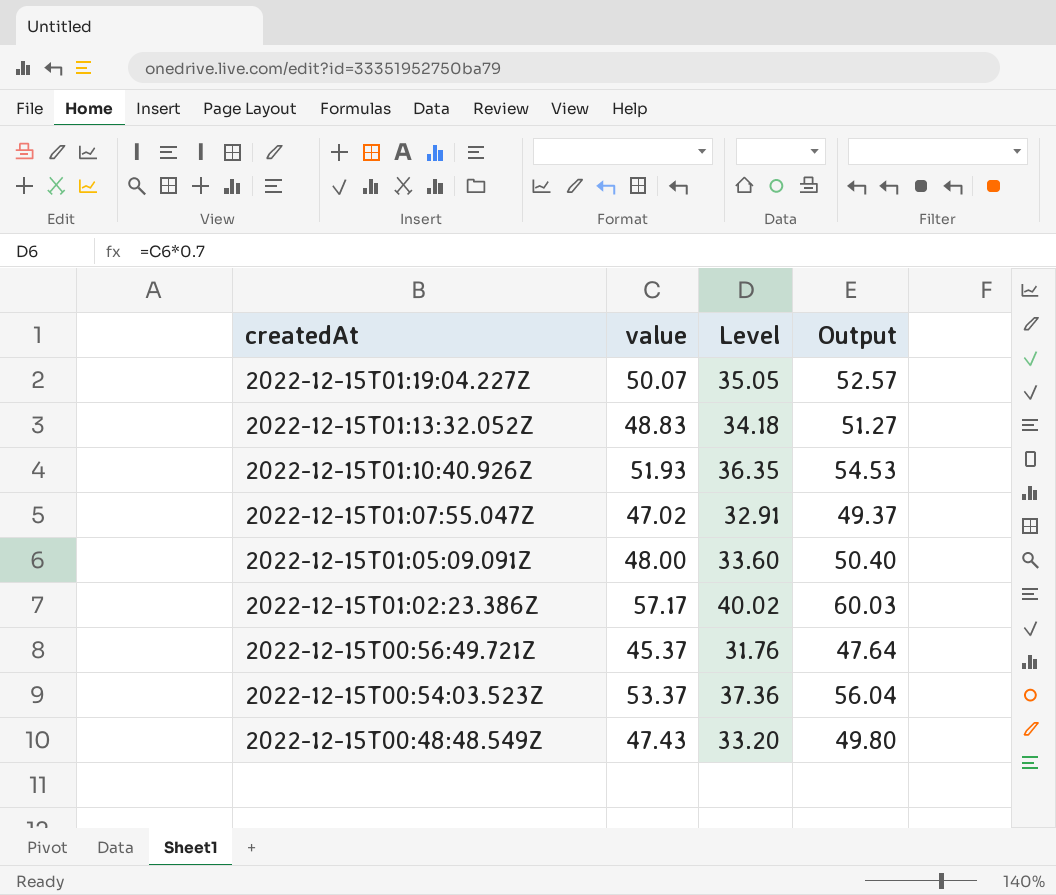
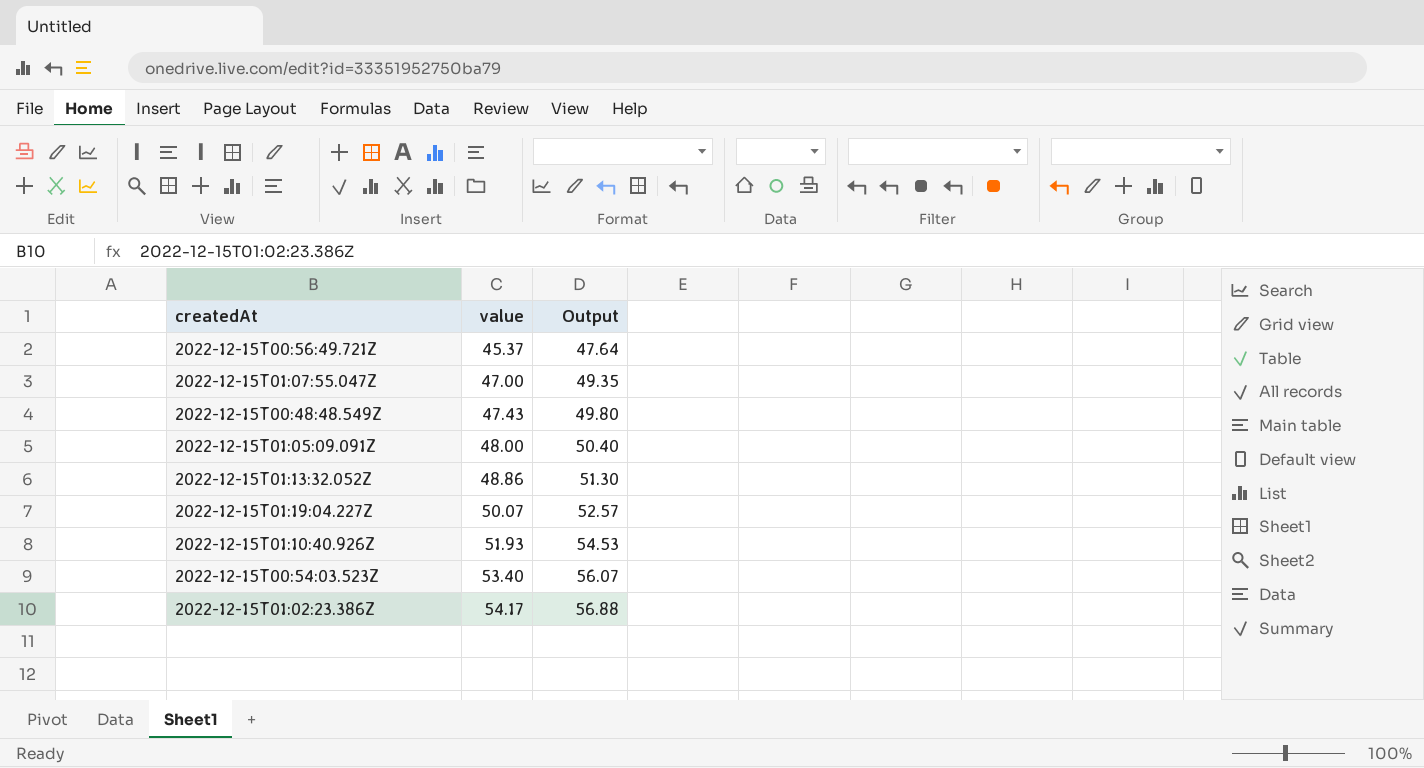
row order: createdAt descending -> value ascending
column Level | formula: [value] * 0.7 -> none
2022-12-15T01:07:55.047Z | value: 47.02 -> 47.00
2022-12-15T01:07:55.047Z | Output: 49.37 -> 49.35
2022-12-15T01:13:32.052Z | value: 48.83 -> 48.86
2022-12-15T01:13:32.052Z | Output: 51.27 -> 51.30
2022-12-15T00:54:03.523Z | value: 53.37 -> 53.40
2022-12-15T00:54:03.523Z | Output: 56.04 -> 56.07
2022-12-15T01:02:23.386Z | value: 57.17 -> 54.17
2022-12-15T01:02:23.386Z | Output: 60.03 -> 56.88

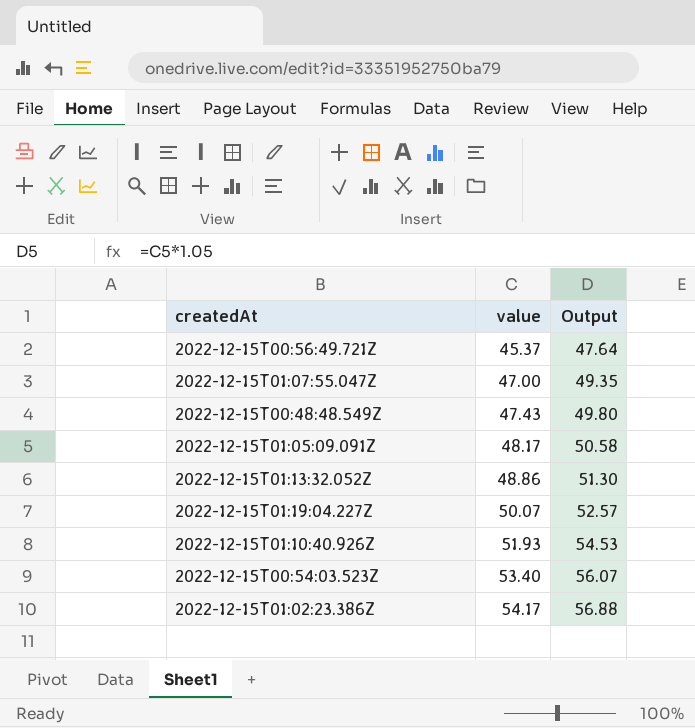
2022-12-15T01:05:09.091Z | value: 48.00 -> 48.17
2022-12-15T01:05:09.091Z | Output: 50.40 -> 50.58

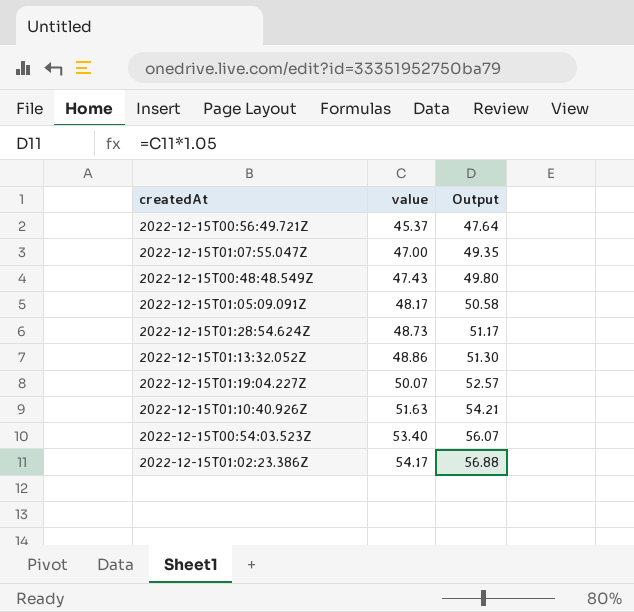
row 2022-12-15T01:28:54.624Z: none -> 48.73 | 51.17
2022-12-15T01:10:40.926Z | value: 51.93 -> 51.63
2022-12-15T01:10:40.926Z | Output: 54.53 -> 54.21

